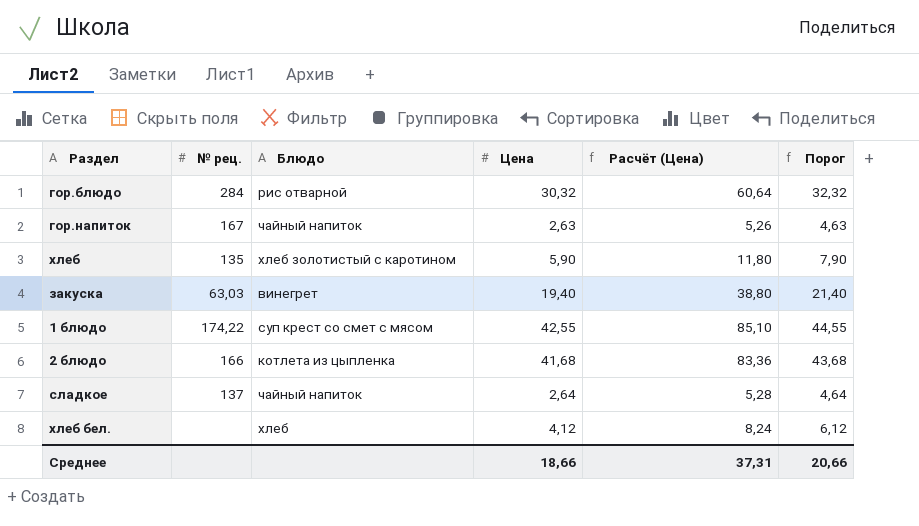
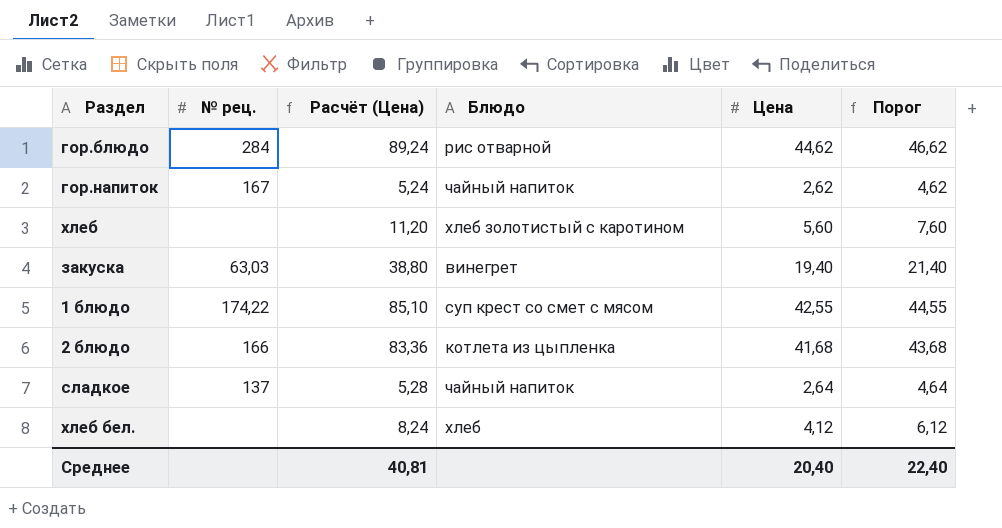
column Расчёт (Цена) | position: 5 -> 3
гор.блюдо | Расчёт (Цена): 60,64 -> 89,24
гор.блюдо | Цена: 30,32 -> 44,62
гор.блюдо | Порог: 32,32 -> 46,62
гор.напиток | Расчёт (Цена): 5,26 -> 5,24
гор.напиток | Цена: 2,63 -> 2,62
гор.напиток | Порог: 4,63 -> 4,62
хлеб | № рец.: 135 -> none
хлеб | Расчёт (Цена): 11,80 -> 11,20
хлеб | Цена: 5,90 -> 5,60
хлеб | Порог: 7,90 -> 7,60
Среднее | Расчёт (Цена): 37,31 -> 40,81
Среднее | Цена: 18,66 -> 20,40
Среднее | Порог: 20,66 -> 22,40

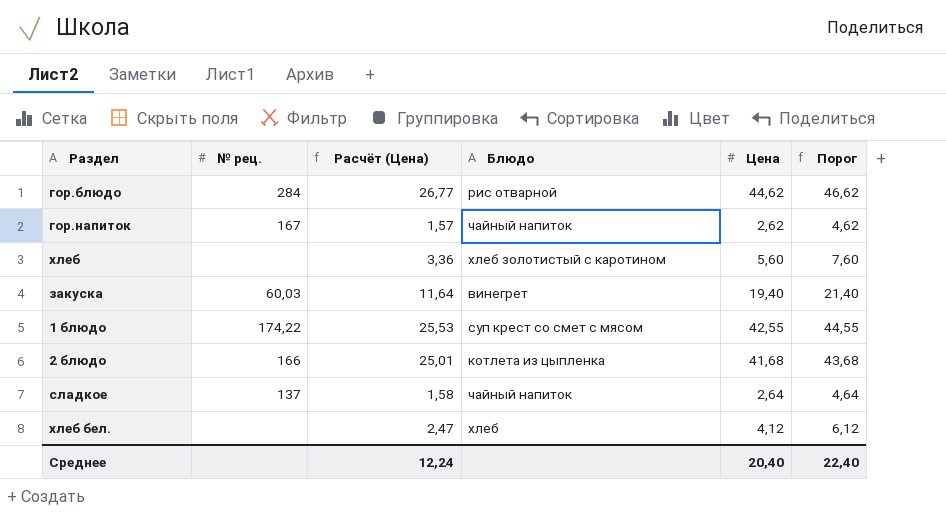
column Расчёт (Цена) | formula: [Цена] * 2 -> [Цена] * 0,6
закуска | № рец.: 63,03 -> 60,03
Среднее | Расчёт (Цена): 40,81 -> 12,24

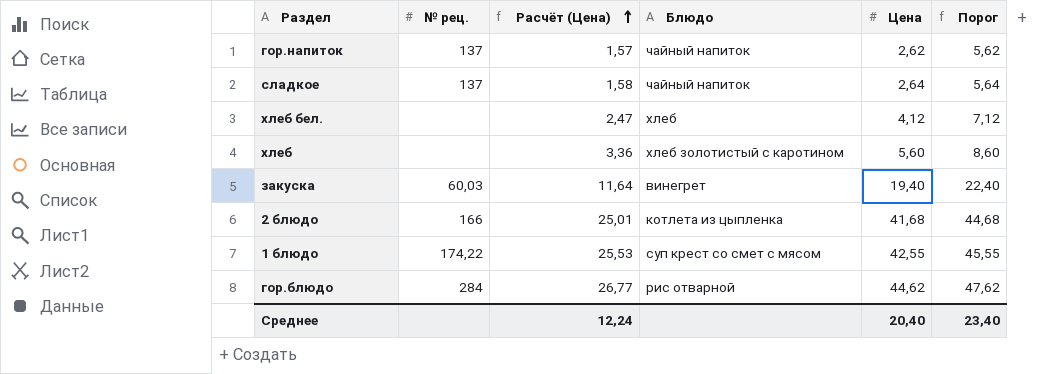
row order: none -> Расчёт (Цена) ascending
column Порог | formula: [Цена] + 2 -> [Цена] + 3
гор.напиток | № рец.: 167 -> 137
Среднее | Порог: 22,40 -> 23,40

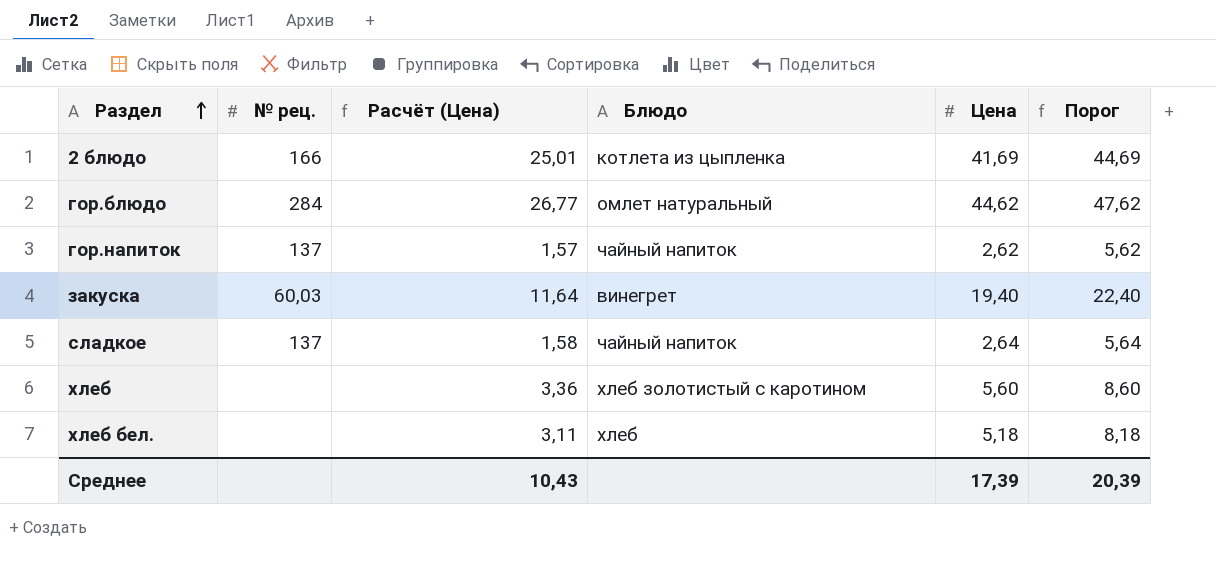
row order: Расчёт (Цена) ascending -> Раздел ascending
row 1 блюдо: 174,22 | 25,53 | суп крест со смет с мясом | 42,55 | 45,55 -> none
2 блюдо | Цена: 41,68 -> 41,69
2 блюдо | Порог: 44,68 -> 44,69
гор.блюдо | Блюдо: рис отварной -> омлет натуральный
хлеб бел. | Расчёт (Цена): 2,47 -> 3,11
хлеб бел. | Цена: 4,12 -> 5,18
хлеб бел. | Порог: 7,12 -> 8,18
Среднее | Расчёт (Цена): 12,24 -> 10,43
Среднее | Цена: 20,40 -> 17,39
Среднее | Порог: 23,40 -> 20,39

